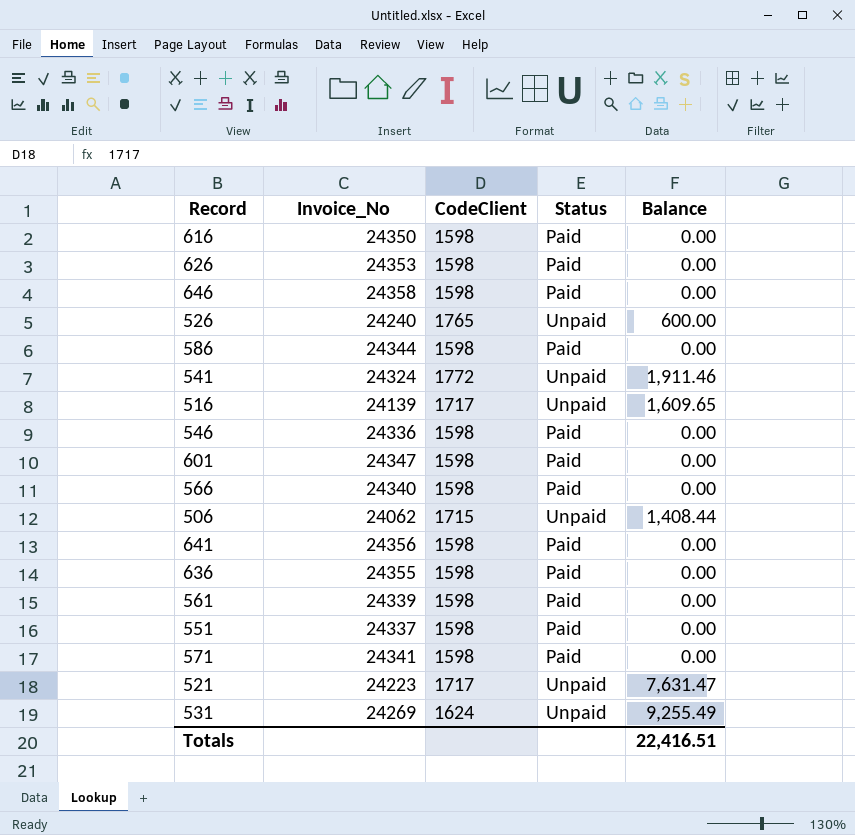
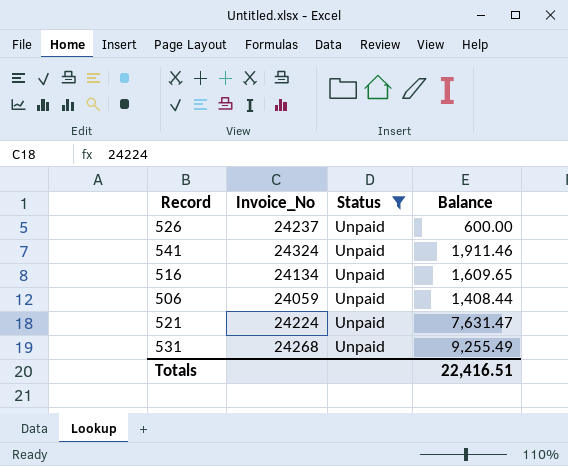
filter: none -> Status = Unpaid
column CodeClient | position: 3 -> none
526 | Invoice_No: 24240 -> 24237
516 | Invoice_No: 24139 -> 24134
506 | Invoice_No: 24062 -> 24059
521 | Invoice_No: 24223 -> 24224
531 | Invoice_No: 24269 -> 24268

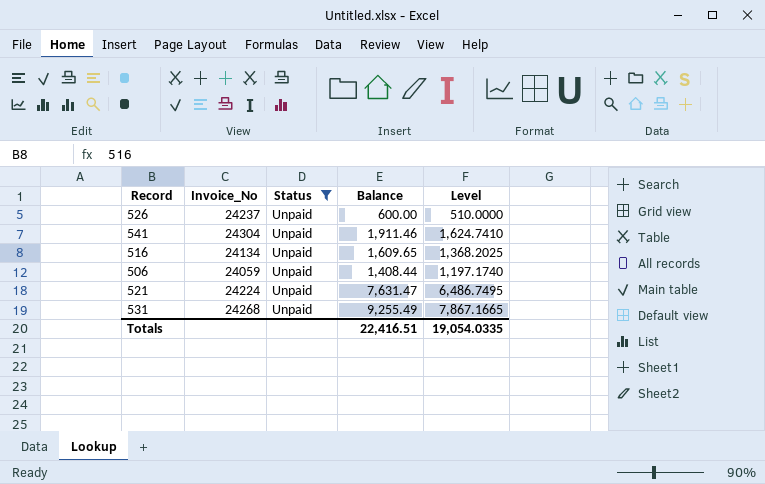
column Level | formula: none -> [Balance] * 0.85
541 | Invoice_No: 24324 -> 24304

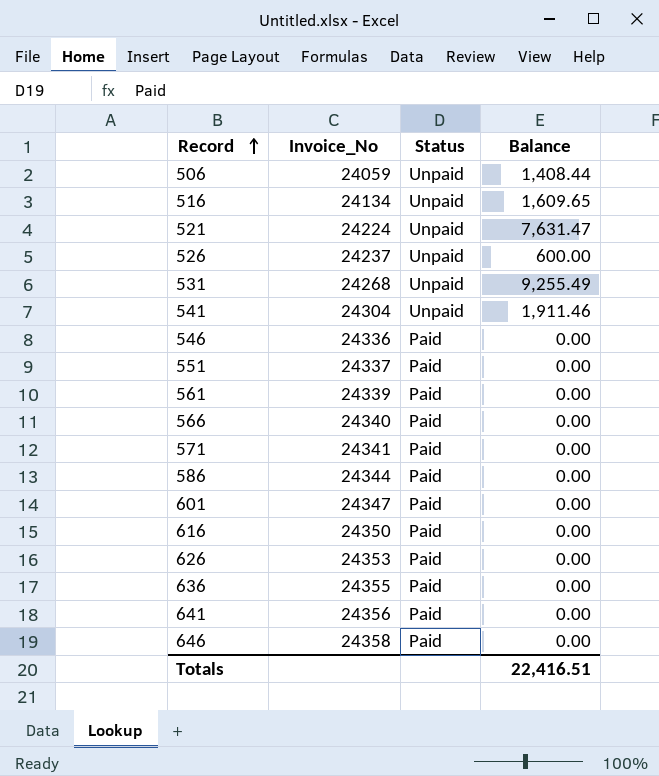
filter: Status = Unpaid -> none
row order: none -> Record ascending
column Level | formula: [Balance] * 0.85 -> none

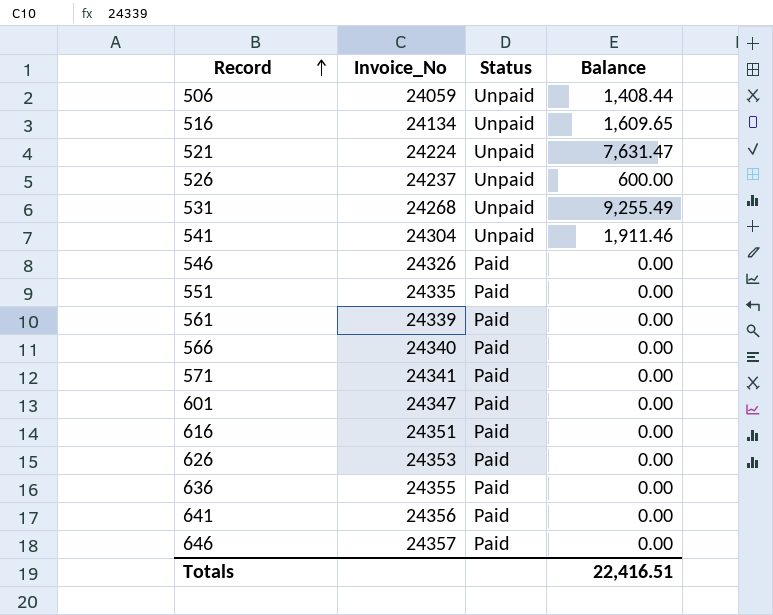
row 586: 24344 | Paid | 0.00 -> none
546 | Invoice_No: 24336 -> 24326
551 | Invoice_No: 24337 -> 24335
616 | Invoice_No: 24350 -> 24351
646 | Invoice_No: 24358 -> 24357

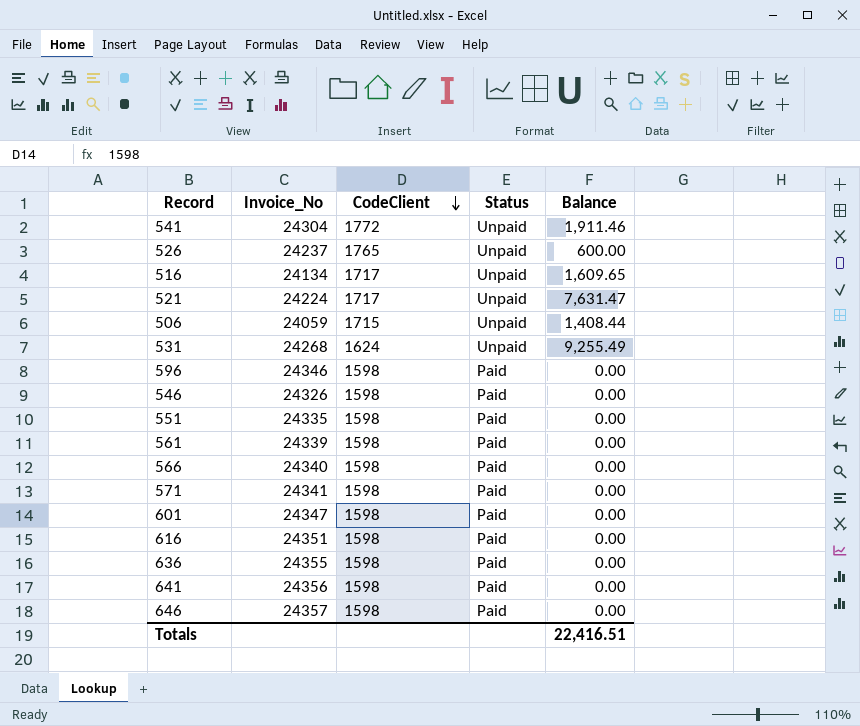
row order: Record ascending -> CodeClient descending
column CodeClient | position: none -> 3
row 626: 24353 | Paid | 0.00 -> none
row 596: none -> 24346 | 1598 | Paid | 0.00

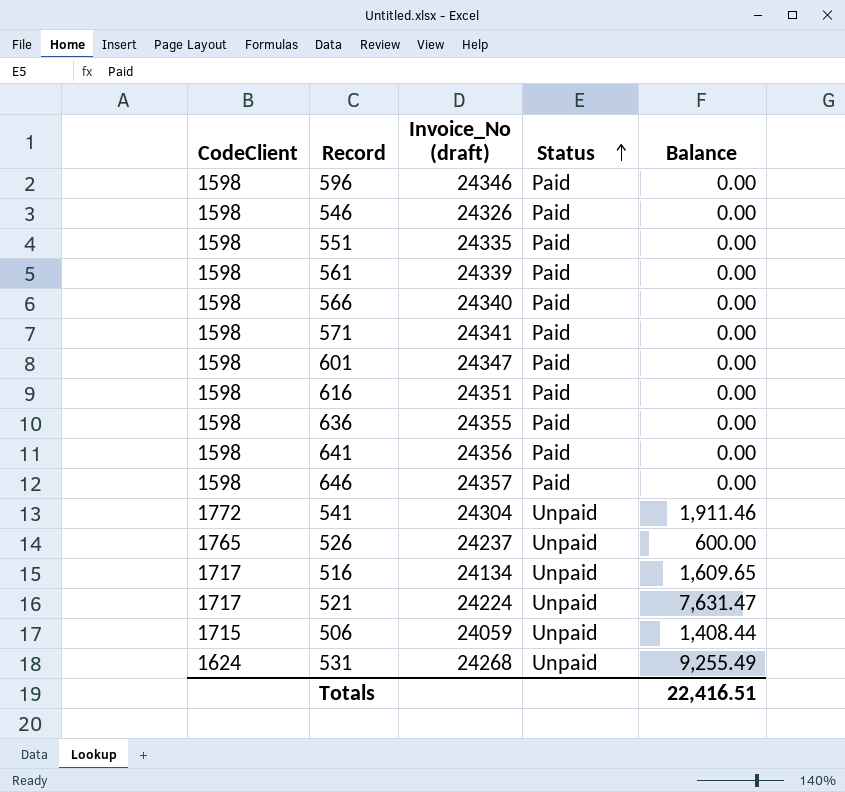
row order: CodeClient descending -> Status ascending
column CodeClient | position: 3 -> 1
column name: Invoice_No -> Invoice_No (draft)

